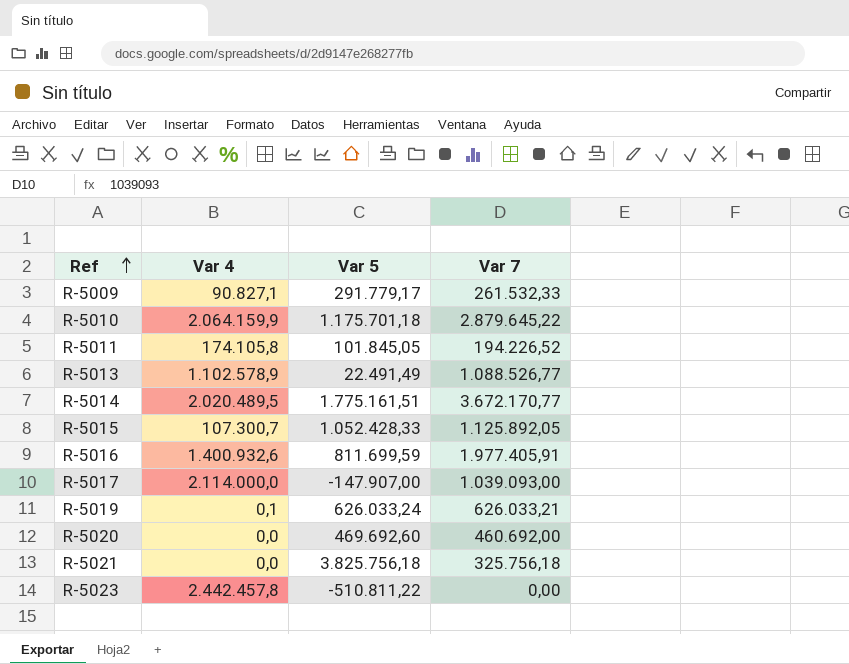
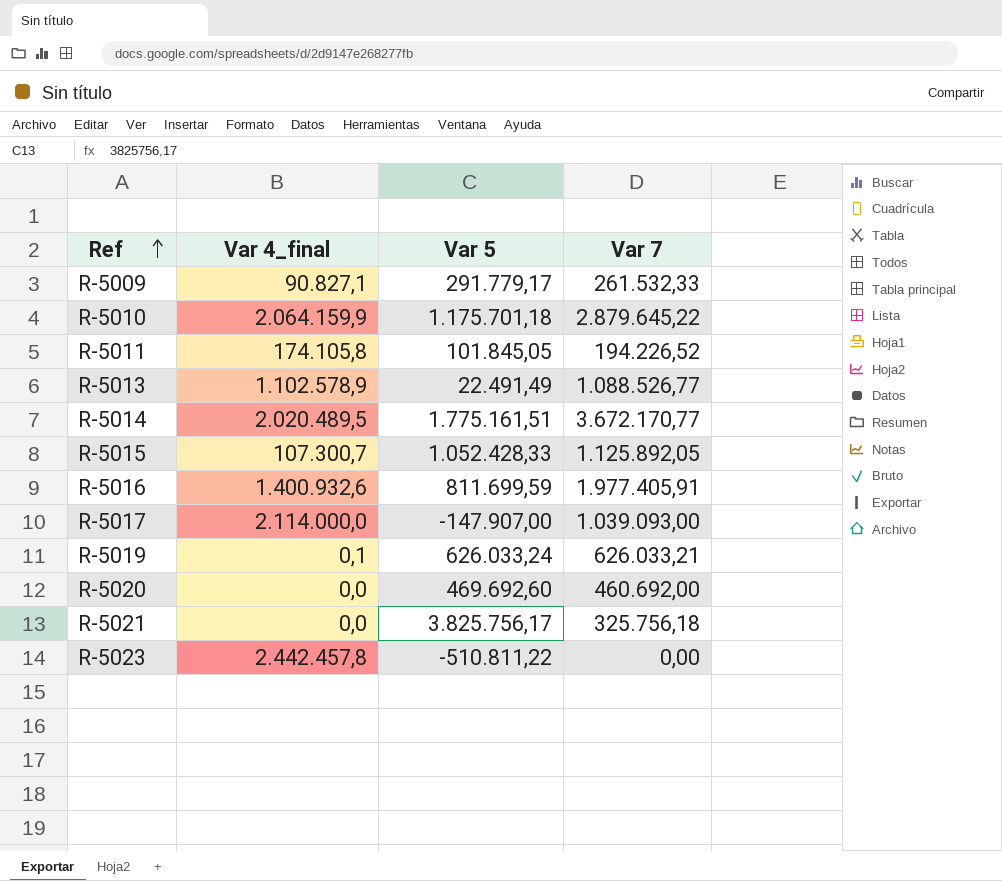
column name: Var 4 -> Var 4_final
R-5021 | Var 5: 3.825.756,18 -> 3.825.756,17

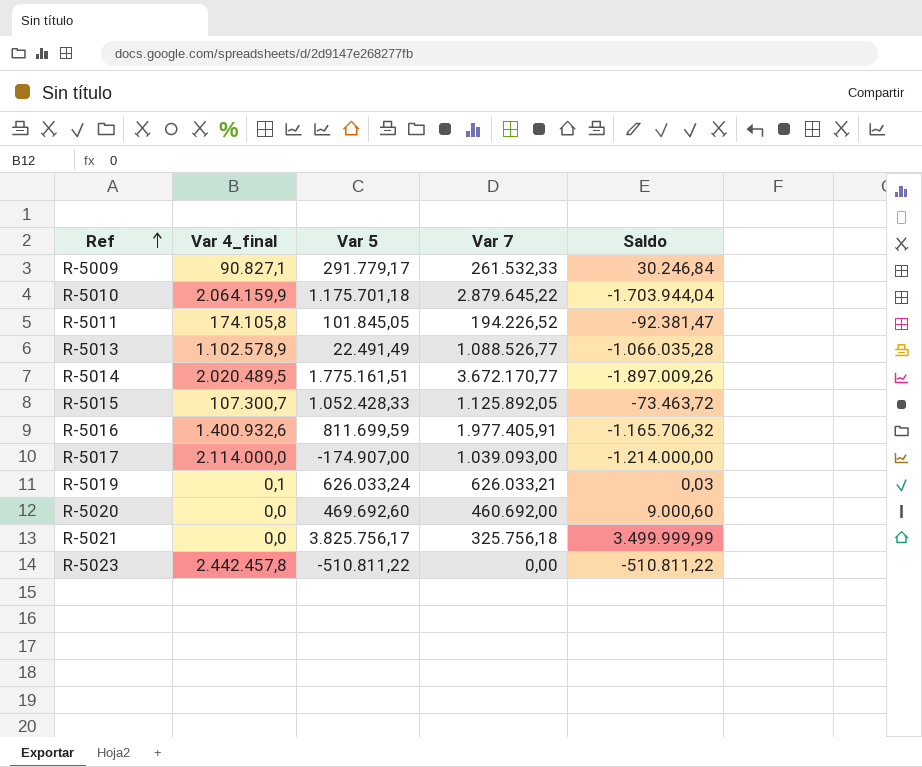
column Saldo | formula: none -> [Var 5] - [Var 7]
R-5017 | Var 5: -147.907,00 -> -174.907,00

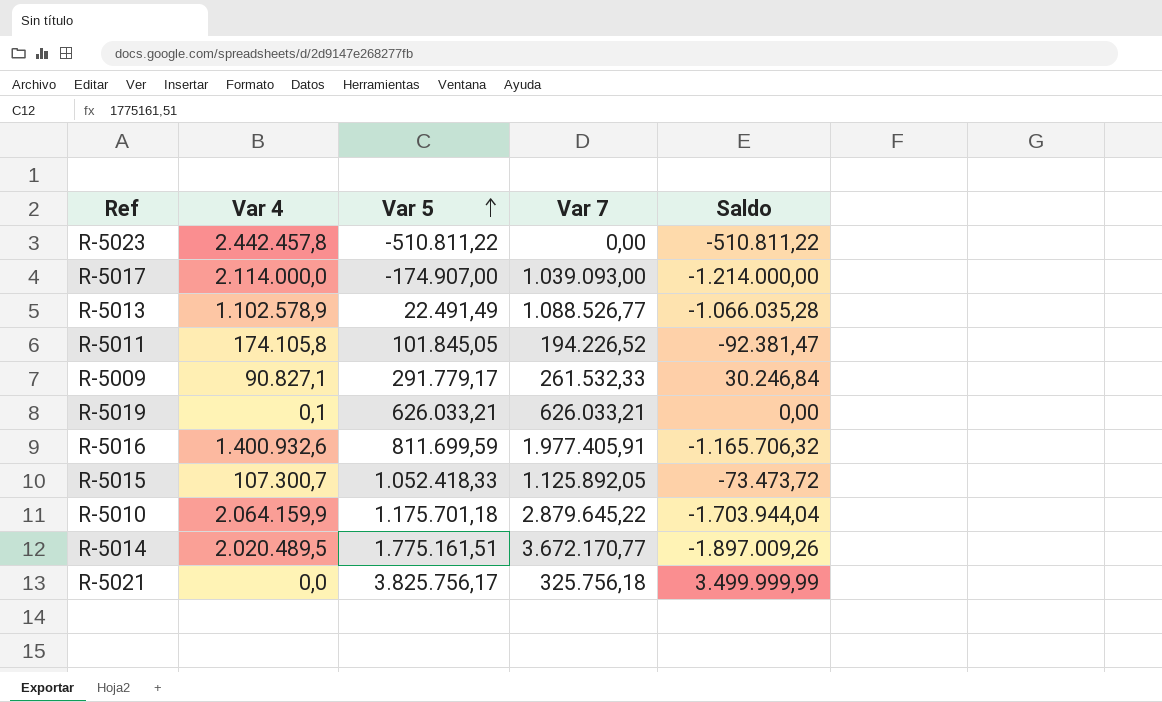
row order: Ref ascending -> Var 5 ascending
column name: Var 4_final -> Var 4
row R-5020: 0,0 | 469.692,60 | 460.692,00 | 9.000,60 -> none
R-5019 | Var 5: 626.033,24 -> 626.033,21
R-5019 | Saldo: 0,03 -> 0,00
R-5015 | Var 5: 1.052.428,33 -> 1.052.418,33
R-5015 | Saldo: -73.463,72 -> -73.473,72

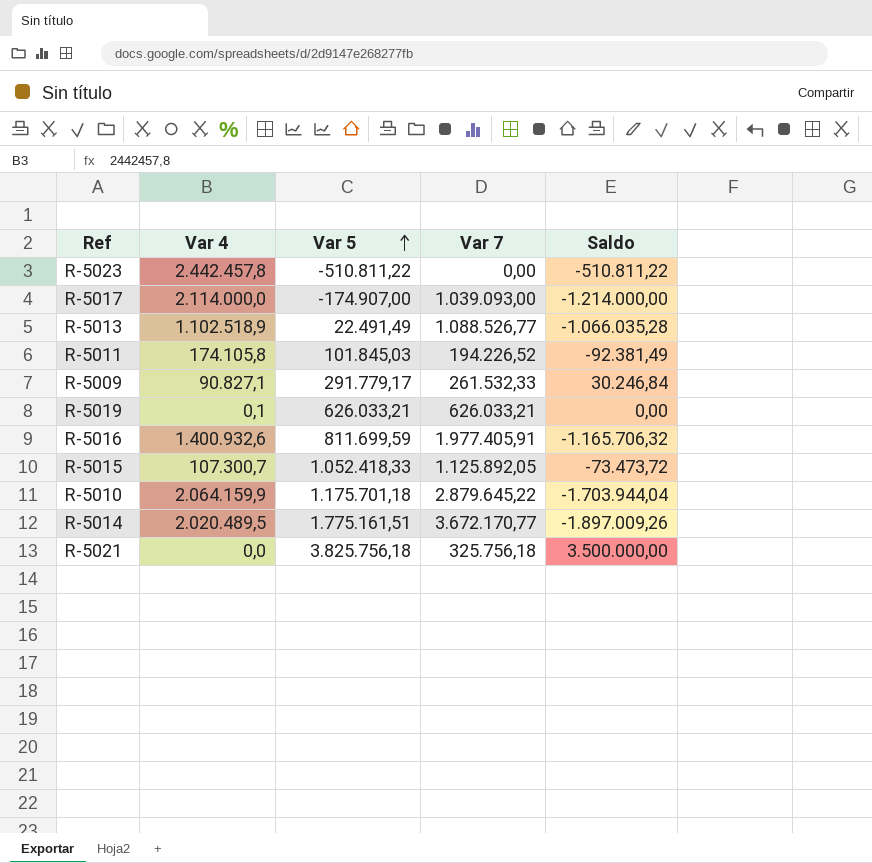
R-5013 | Var 4: 1.102.578,9 -> 1.102.518,9
R-5011 | Var 5: 101.845,05 -> 101.845,03
R-5011 | Saldo: -92.381,47 -> -92.381,49
R-5021 | Var 5: 3.825.756,17 -> 3.825.756,18
R-5021 | Saldo: 3.499.999,99 -> 3.500.000,00

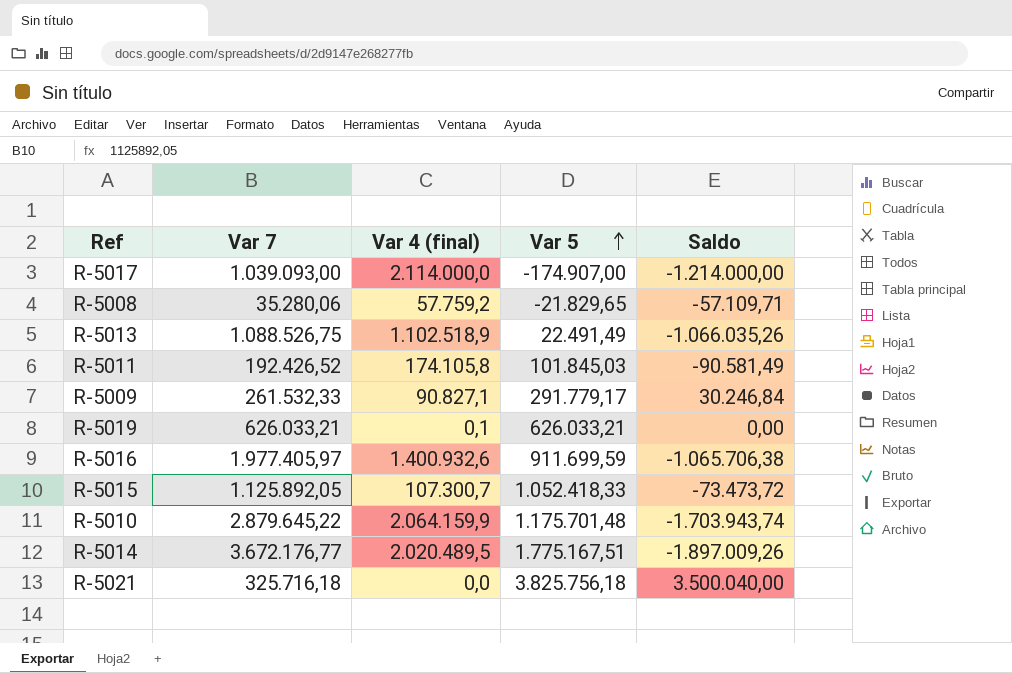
column Var 7 | position: 4 -> 2
column name: Var 4 -> Var 4 (final)
row R-5023: 2.442.457,8 | -510.811,22 | 0,00 | -510.811,22 -> none
row R-5008: none -> 35.280,06 | 57.759,2 | -21.829,65 | -57.109,71
R-5013 | Var 7: 1.088.526,77 -> 1.088.526,75
R-5013 | Saldo: -1.066.035,28 -> -1.066.035,26
R-5011 | Var 7: 194.226,52 -> 192.426,52
R-5011 | Saldo: -92.381,49 -> -90.581,49
R-5016 | Var 7: 1.977.405,91 -> 1.977.405,97
R-5016 | Var 5: 811.699,59 -> 911.699,59
R-5016 | Saldo: -1.165.706,32 -> -1.065.706,38
R-5010 | Var 5: 1.175.701,18 -> 1.175.701,48
R-5010 | Saldo: -1.703.944,04 -> -1.703.943,74
R-5014 | Var 7: 3.672.170,77 -> 3.672.176,77
R-5014 | Var 5: 1.775.161,51 -> 1.775.167,51
R-5021 | Var 7: 325.756,18 -> 325.716,18
R-5021 | Saldo: 3.500.000,00 -> 3.500.040,00

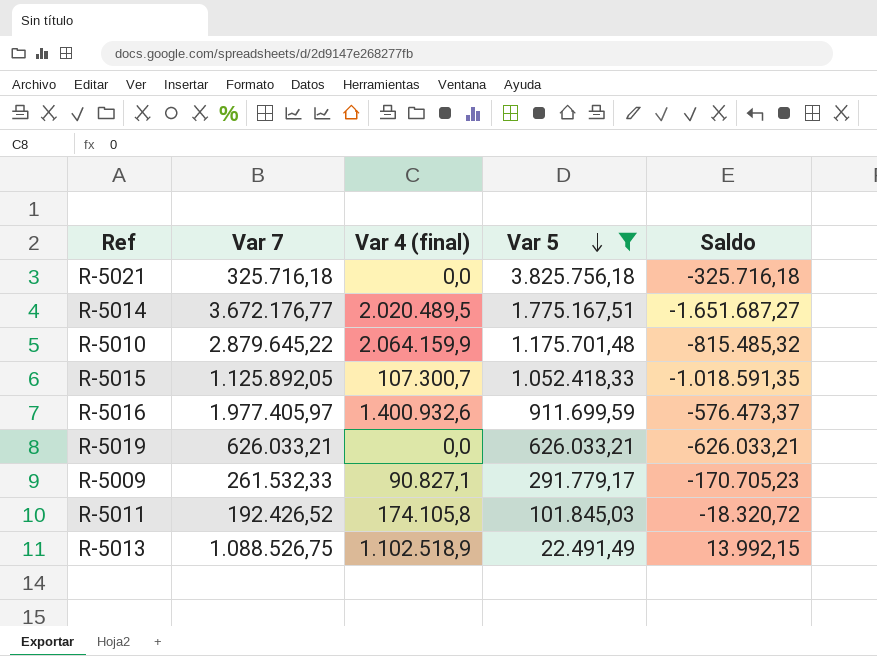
filter: none -> Var 5 >= 22.491,49
row order: Var 5 ascending -> Var 5 descending
column Saldo | formula: [Var 5] - [Var 7] -> [Var 4 (final)] - [Var 7]
R-5019 | Var 4 (final): 0,1 -> 0,0

